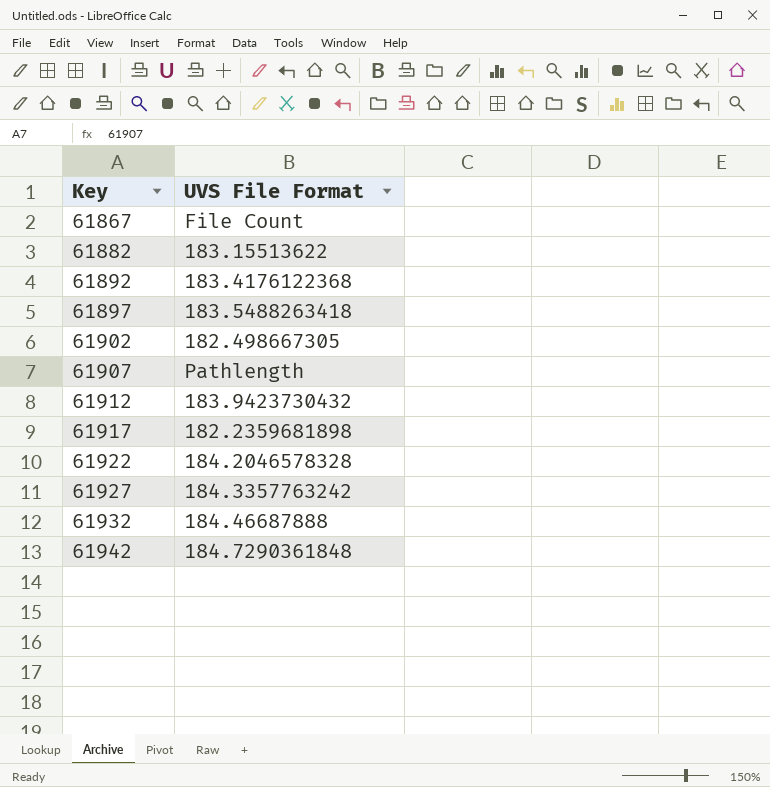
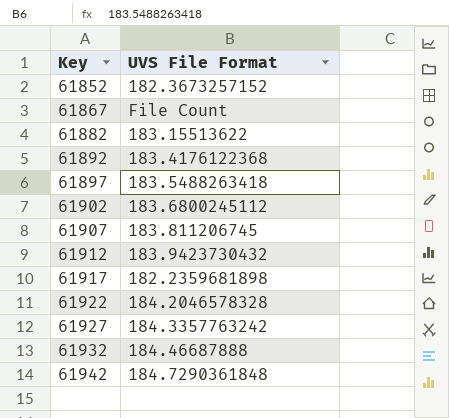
row 61852: none -> 182.3673257152
61902 | UVS File Format: 182.498667305 -> 183.6800245112
61907 | UVS File Format: Pathlength -> 183.811206745

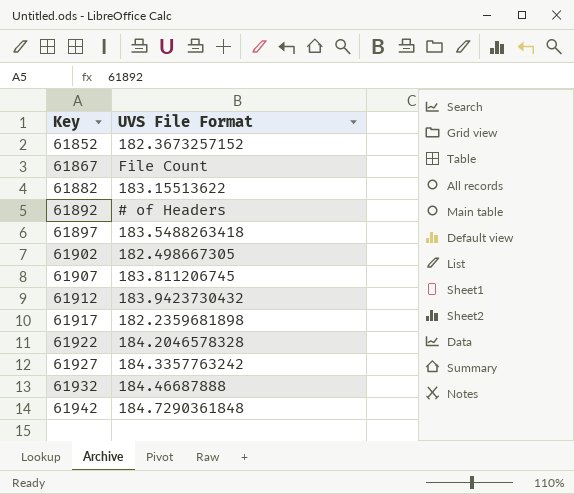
61892 | UVS File Format: 183.4176122368 -> # of Headers
61902 | UVS File Format: 183.6800245112 -> 182.498667305

